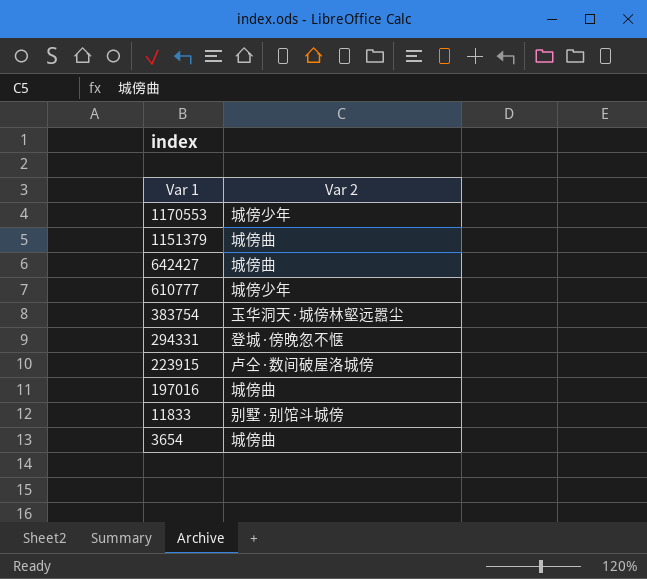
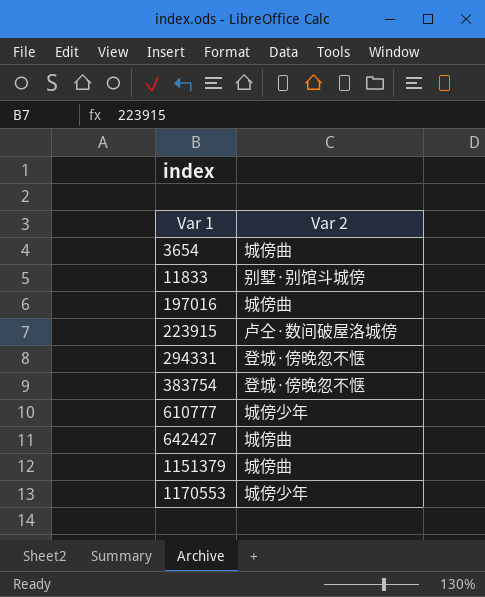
row order: Var 1 descending -> Var 1 ascending
383754 | Var 2: 玉华洞天·城傍林壑远嚣尘 -> 登城·傍晚忽不惬

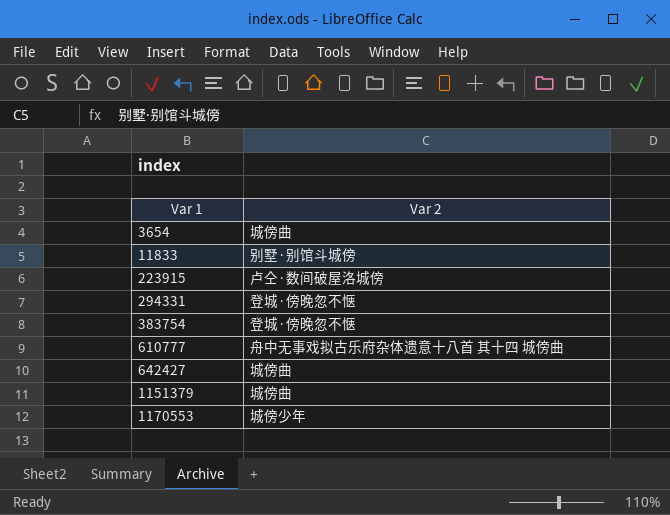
row 197016: 城傍曲 -> none
610777 | Var 2: 城傍少年 -> 舟中无事戏拟古乐府杂体遗意十八首 其十四 城傍曲

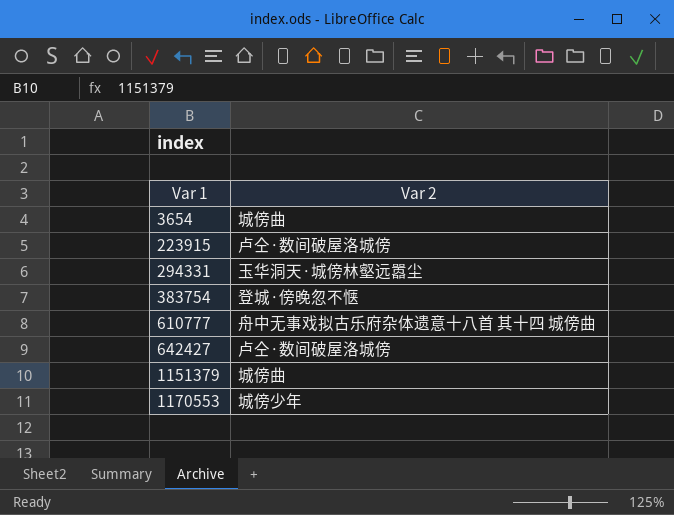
row 11833: 别墅·别馆斗城傍 -> none
294331 | Var 2: 登城·傍晚忽不惬 -> 玉华洞天·城傍林壑远嚣尘
642427 | Var 2: 城傍曲 -> 卢仝·数间破屋洛城傍

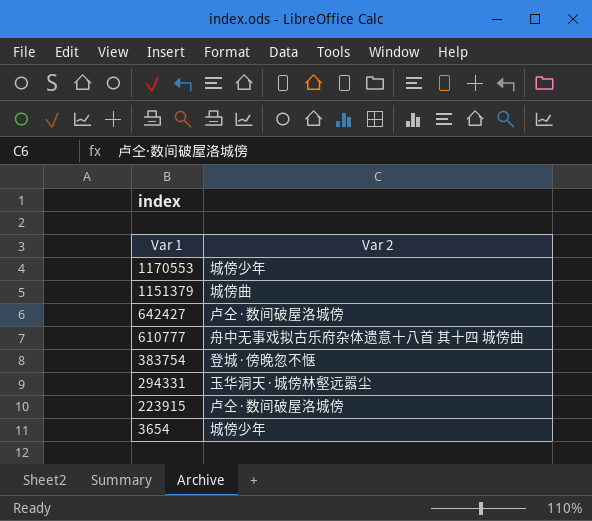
row order: Var 1 ascending -> Var 1 descending
3654 | Var 2: 城傍曲 -> 城傍少年

